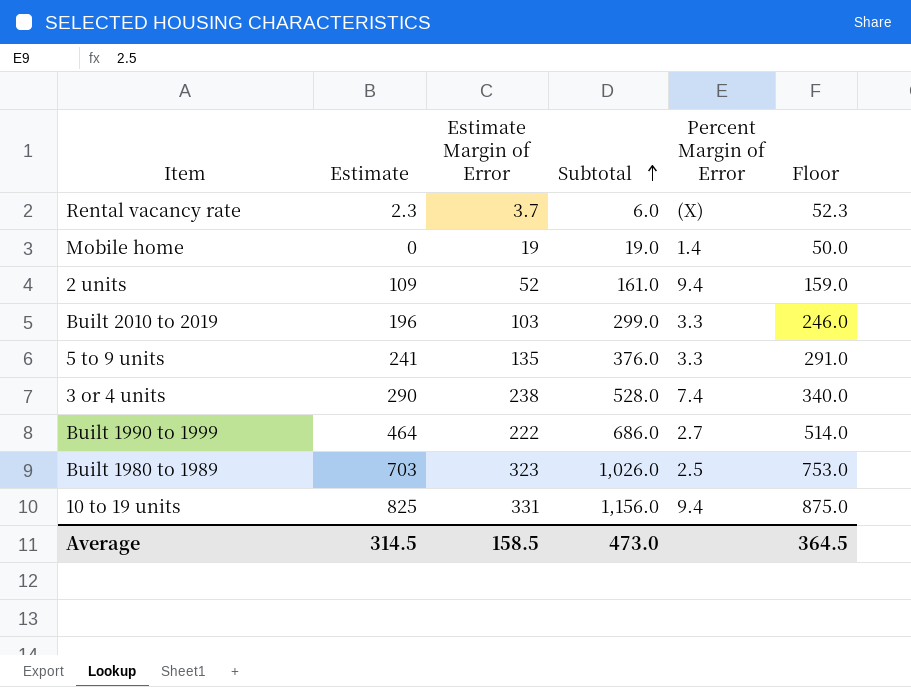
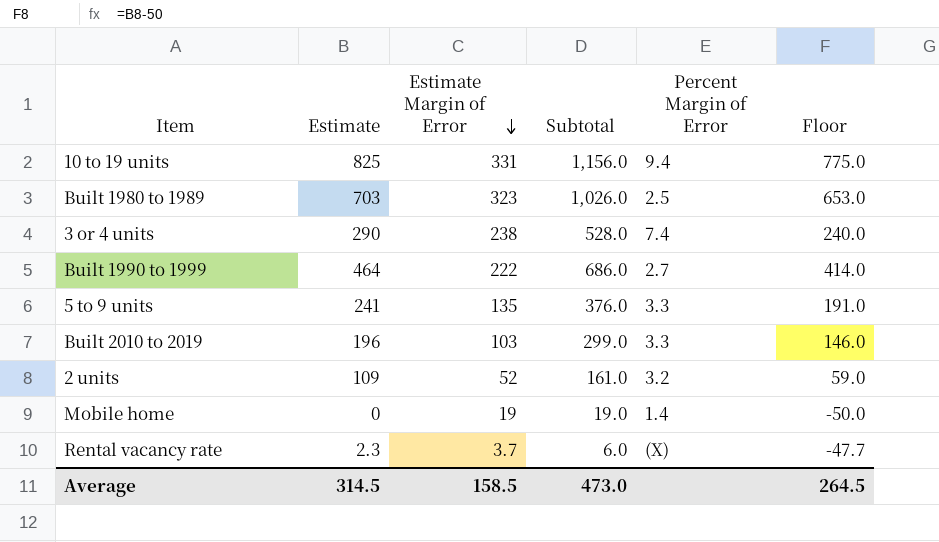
row order: Subtotal ascending -> Estimate Margin of Error descending
column Floor | formula: [Estimate] + 50 -> [Estimate] - 50
2 units | Percent Margin of Error: 9.4 -> 3.2
Average | Floor: 364.5 -> 264.5

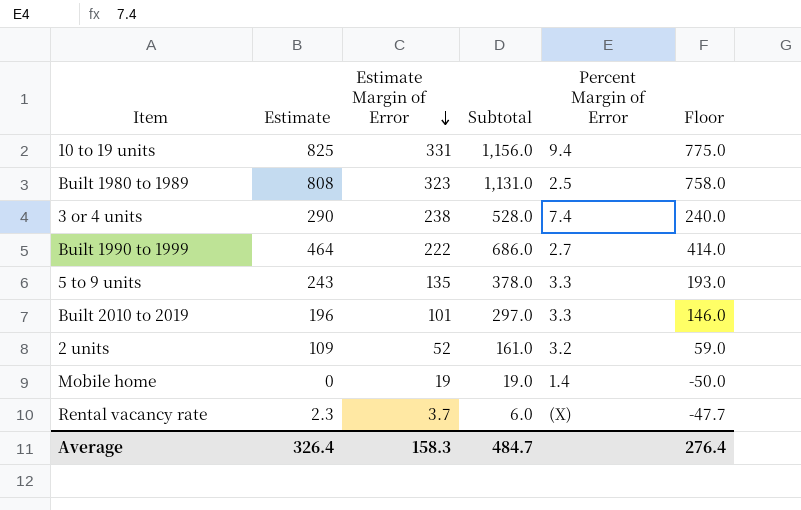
Built 1980 to 1989 | Estimate: 703 -> 808
Built 1980 to 1989 | Subtotal: 1,026.0 -> 1,131.0
Built 1980 to 1989 | Floor: 653.0 -> 758.0
5 to 9 units | Estimate: 241 -> 243
5 to 9 units | Subtotal: 376.0 -> 378.0
5 to 9 units | Floor: 191.0 -> 193.0
Built 2010 to 2019 | Estimate Margin of Error: 103 -> 101
Built 2010 to 2019 | Subtotal: 299.0 -> 297.0
Average | Estimate: 314.5 -> 326.4
Average | Estimate Margin of Error: 158.5 -> 158.3
Average | Subtotal: 473.0 -> 484.7
Average | Floor: 264.5 -> 276.4

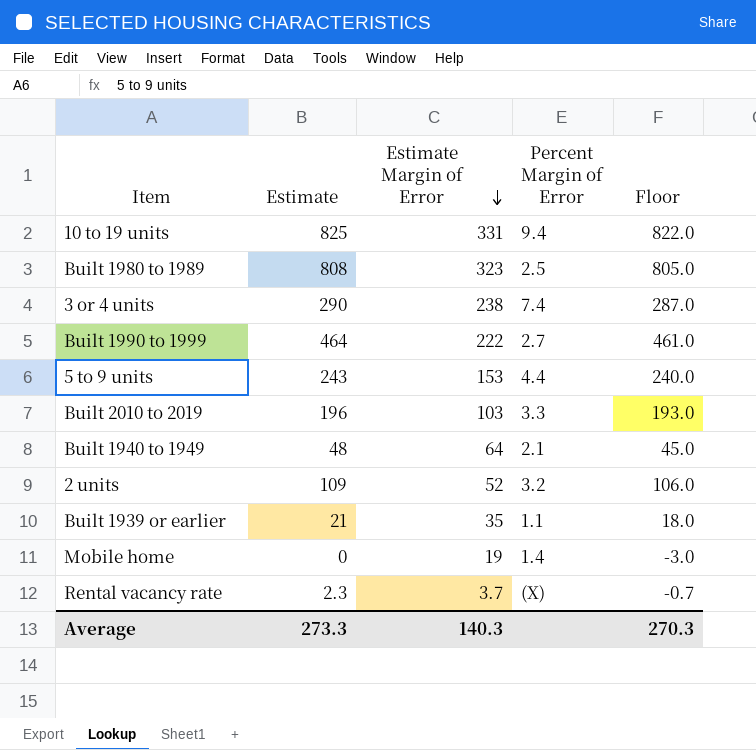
column Subtotal | formula: [Estimate] + [Estimate Margin of Error] -> none
column Floor | formula: [Estimate] - 50 -> [Estimate] - 3
5 to 9 units | Estimate Margin of Error: 135 -> 153
5 to 9 units | Percent Margin of Error: 3.3 -> 4.4
Built 2010 to 2019 | Estimate Margin of Error: 101 -> 103
row Built 1940 to 1949: none -> 48 | 64 | 2.1 | 45.0
row Built 1939 or earlier: none -> 21 | 35 | 1.1 | 18.0
Average | Estimate: 326.4 -> 273.3
Average | Estimate Margin of Error: 158.3 -> 140.3
Average | Floor: 276.4 -> 270.3

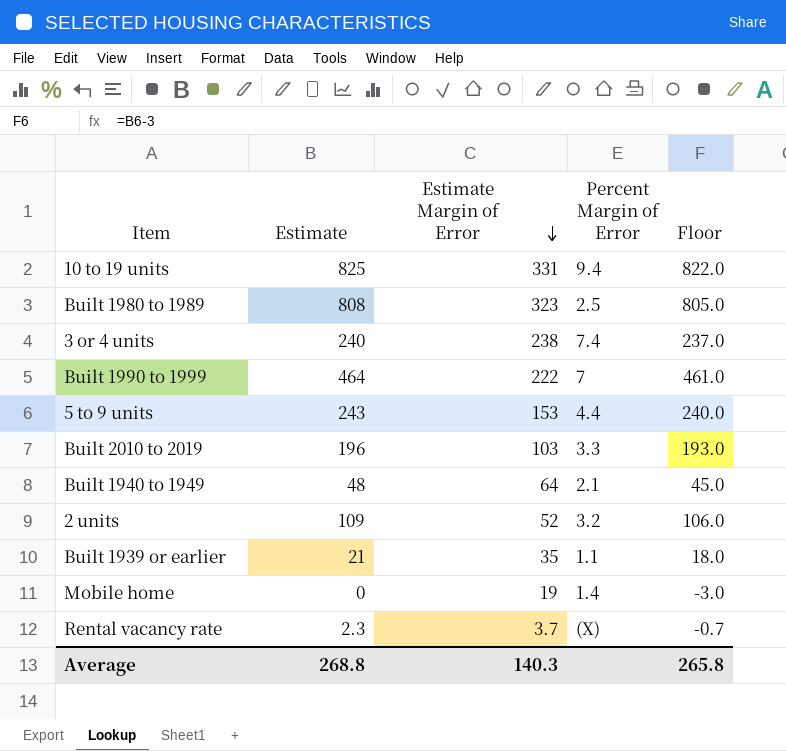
3 or 4 units | Estimate: 290 -> 240
3 or 4 units | Floor: 287.0 -> 237.0
Built 1990 to 1999 | Percent Margin of Error: 2.7 -> 7
Average | Estimate: 273.3 -> 268.8
Average | Floor: 270.3 -> 265.8

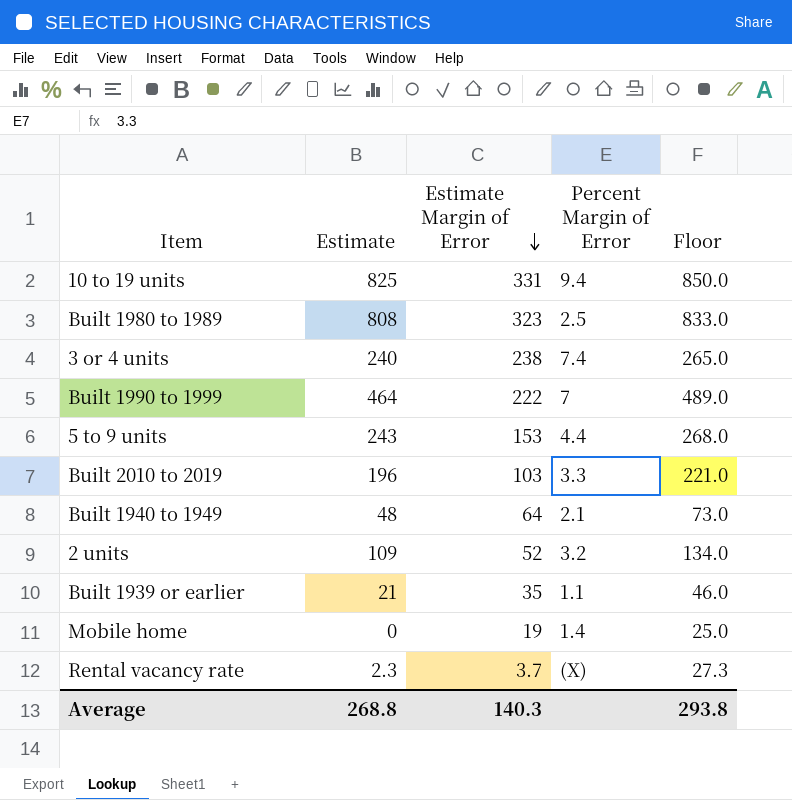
column Floor | formula: [Estimate] - 3 -> [Estimate] + 25
Average | Floor: 265.8 -> 293.8

